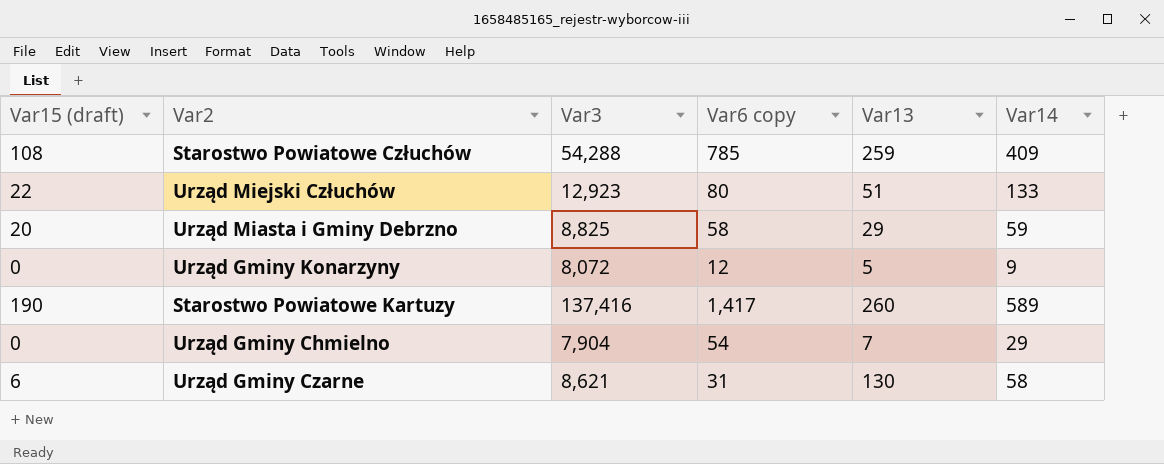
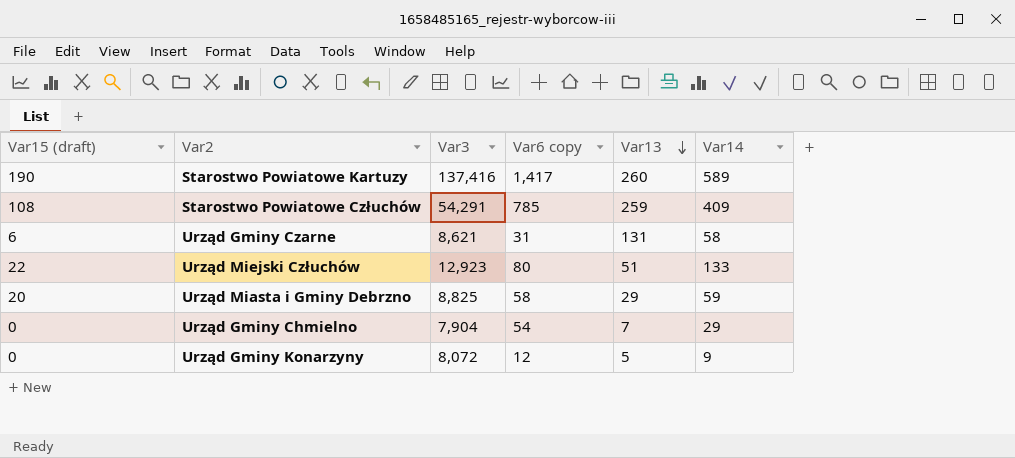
row order: none -> Var13 descending
Starostwo Powiatowe Człuchów | Var3: 54,288 -> 54,291
Urząd Gminy Czarne | Var13: 130 -> 131

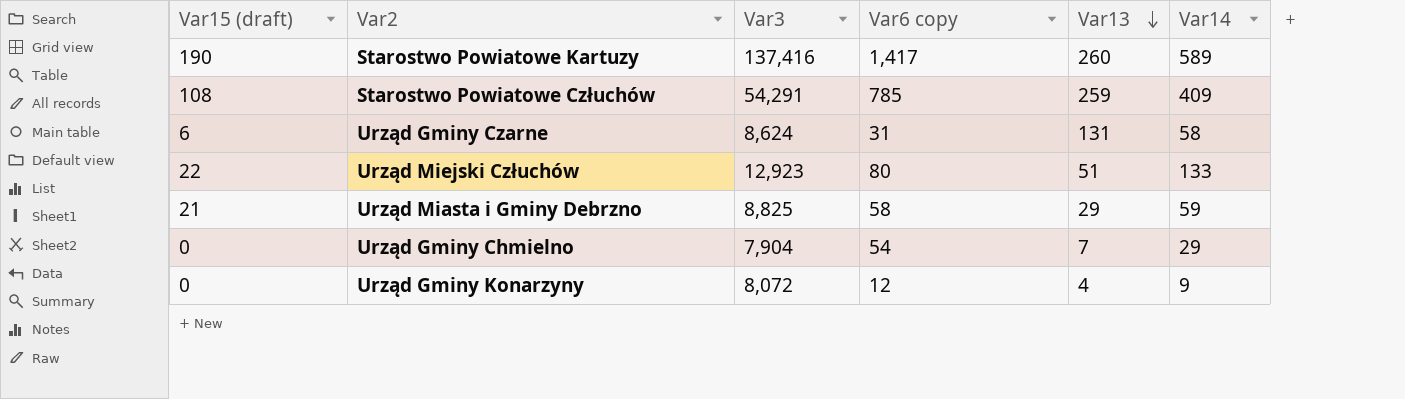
Urząd Gminy Czarne | Var3: 8,621 -> 8,624
Urząd Miasta i Gminy Debrzno | Var15 (draft): 20 -> 21
Urząd Gminy Konarzyny | Var13: 5 -> 4

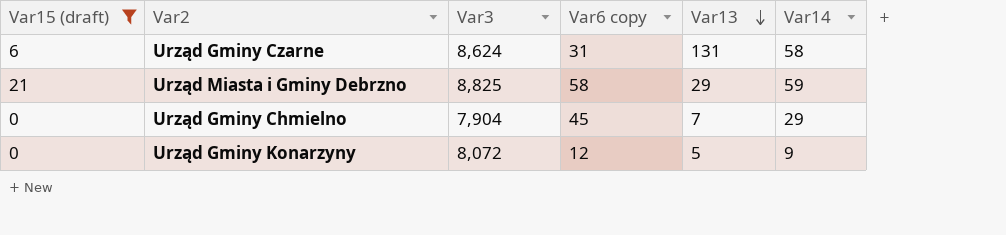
filter: none -> Var15 (draft) <= 21
Urząd Gminy Chmielno | Var6 copy: 54 -> 45
Urząd Gminy Konarzyny | Var13: 4 -> 5

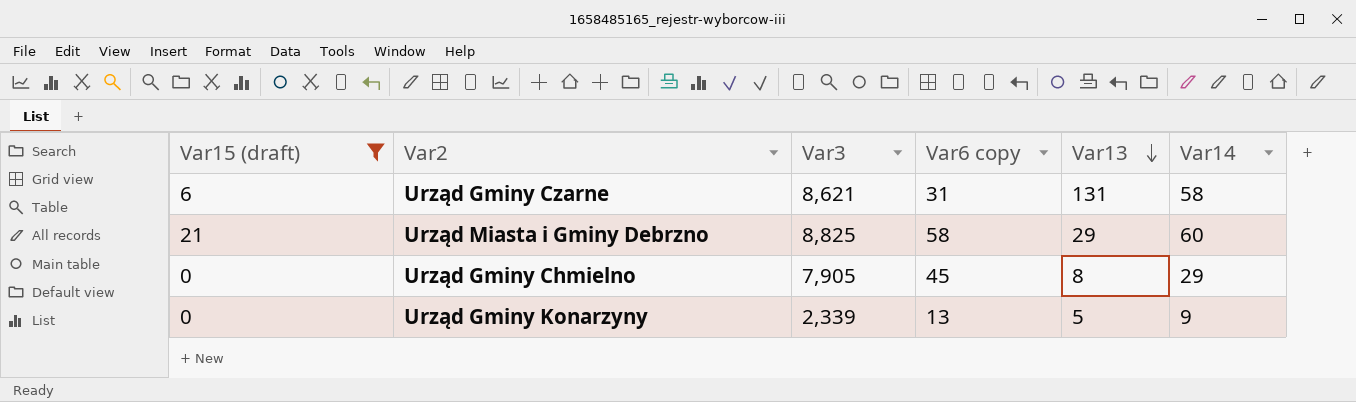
Urząd Gminy Czarne | Var3: 8,624 -> 8,621
Urząd Miasta i Gminy Debrzno | Var14: 59 -> 60
Urząd Gminy Chmielno | Var3: 7,904 -> 7,905
Urząd Gminy Chmielno | Var13: 7 -> 8
Urząd Gminy Konarzyny | Var3: 8,072 -> 2,339
Urząd Gminy Konarzyny | Var6 copy: 12 -> 13

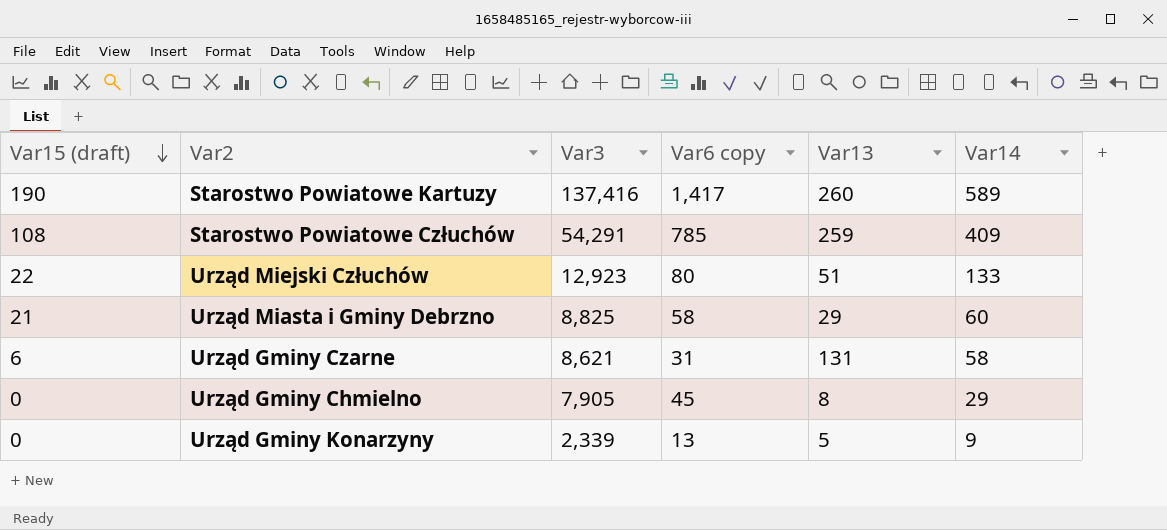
filter: Var15 (draft) <= 21 -> none
row order: Var13 descending -> Var15 (draft) descending

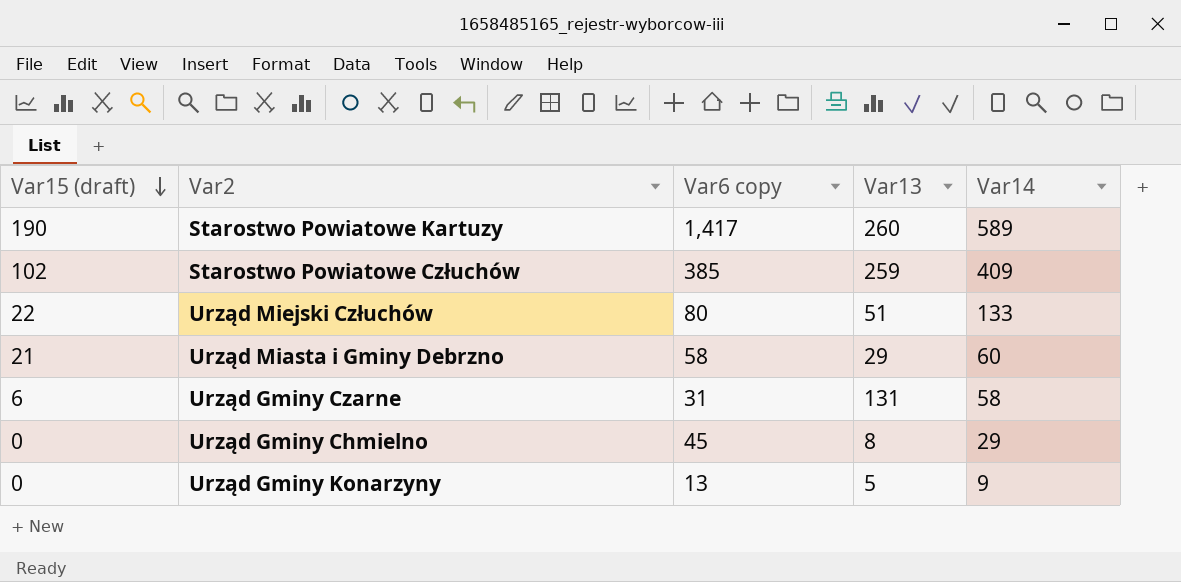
column Var3 | position: 3 -> none
Starostwo Powiatowe Człuchów | Var15 (draft): 108 -> 102
Starostwo Powiatowe Człuchów | Var6 copy: 785 -> 385

